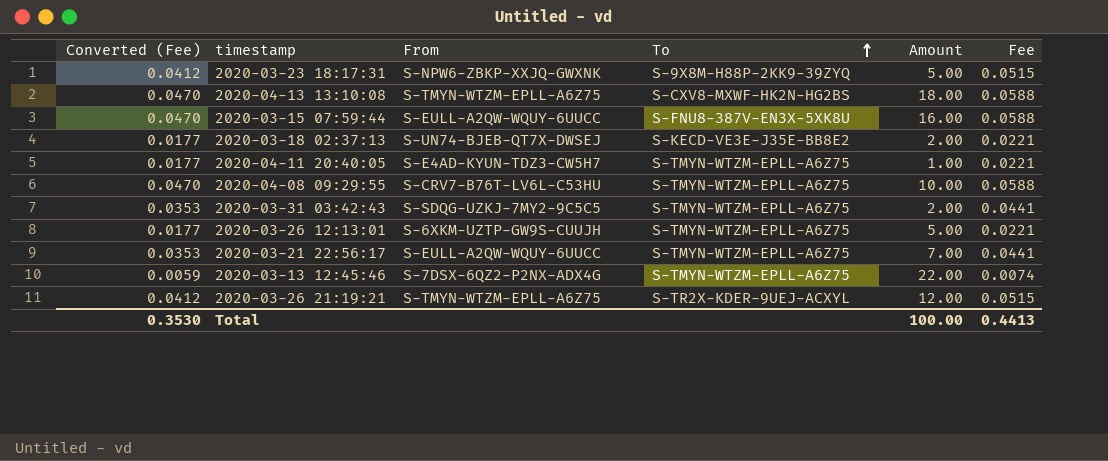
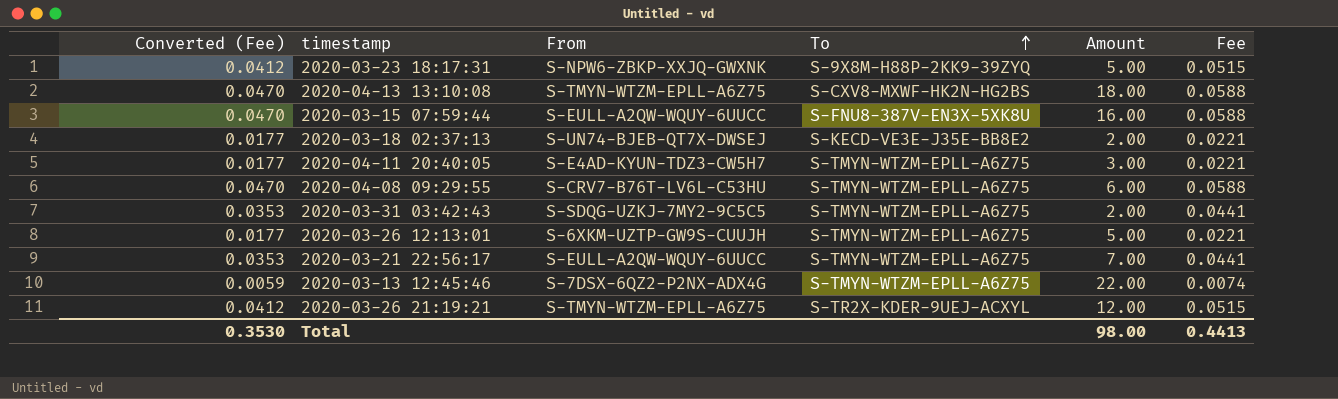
2020-04-11 20:40:05 | Amount: 1.00 -> 3.00
2020-04-08 09:29:55 | Amount: 10.00 -> 6.00
Total | Amount: 100.00 -> 98.00

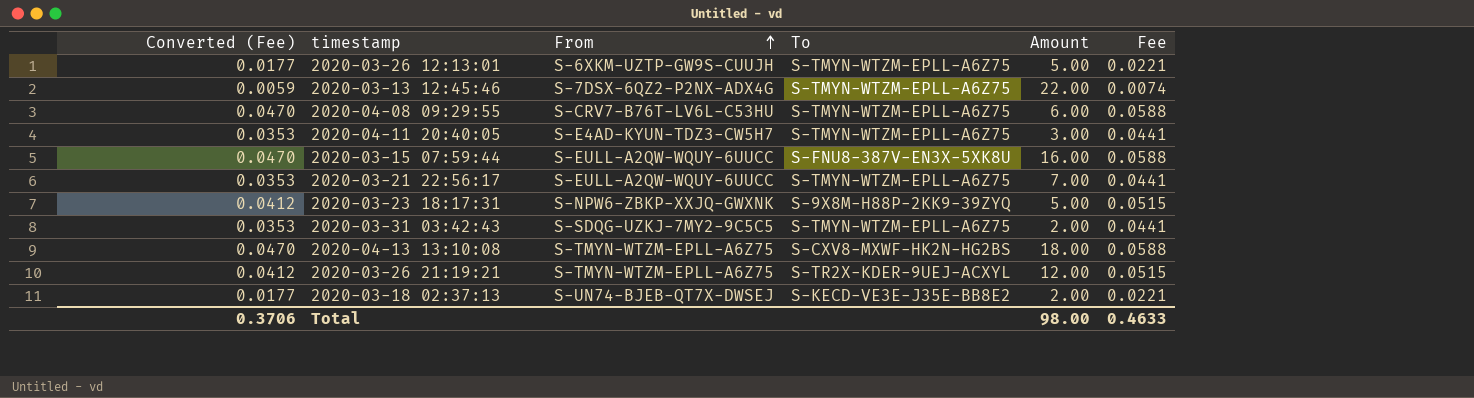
row order: To ascending -> From ascending
2020-04-11 20:40:05 | Converted (Fee): 0.0177 -> 0.0353
2020-04-11 20:40:05 | Fee: 0.0221 -> 0.0441
Total | Converted (Fee): 0.3530 -> 0.3706
Total | Fee: 0.4413 -> 0.4633

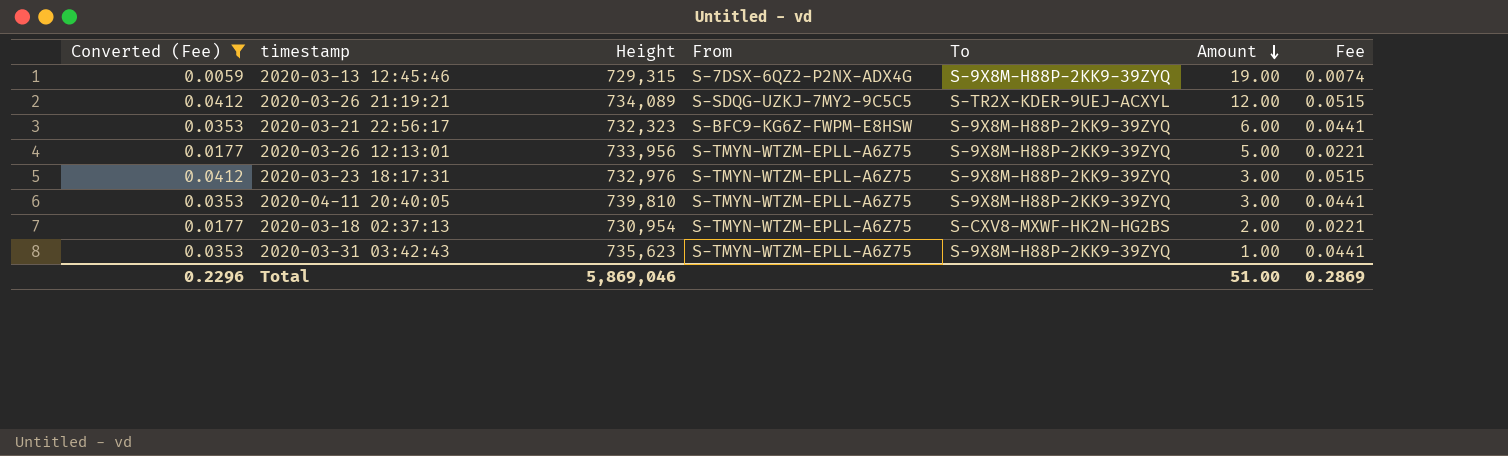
filter: none -> Converted (Fee) != 0.0470
row order: From ascending -> Amount descending
column Height | position: none -> 3
2020-03-13 12:45:46 | To: S-TMYN-WTZM-EPLL-A6Z75 -> S-9X8M-H88P-2KK9-39ZYQ
2020-03-13 12:45:46 | Amount: 22.00 -> 19.00
2020-03-26 21:19:21 | From: S-TMYN-WTZM-EPLL-A6Z75 -> S-SDQG-UZKJ-7MY2-9C5C5
2020-03-21 22:56:17 | From: S-EULL-A2QW-WQUY-6UUCC -> S-BFC9-KG6Z-FWPM-E8HSW
2020-03-21 22:56:17 | To: S-TMYN-WTZM-EPLL-A6Z75 -> S-9X8M-H88P-2KK9-39ZYQ
2020-03-21 22:56:17 | Amount: 7.00 -> 6.00
2020-03-26 12:13:01 | From: S-6XKM-UZTP-GW9S-CUUJH -> S-TMYN-WTZM-EPLL-A6Z75
2020-03-26 12:13:01 | To: S-TMYN-WTZM-EPLL-A6Z75 -> S-9X8M-H88P-2KK9-39ZYQ
2020-03-23 18:17:31 | From: S-NPW6-ZBKP-XXJQ-GWXNK -> S-TMYN-WTZM-EPLL-A6Z75
2020-03-23 18:17:31 | Amount: 5.00 -> 3.00
2020-04-11 20:40:05 | From: S-E4AD-KYUN-TDZ3-CW5H7 -> S-TMYN-WTZM-EPLL-A6Z75
2020-04-11 20:40:05 | To: S-TMYN-WTZM-EPLL-A6Z75 -> S-9X8M-H88P-2KK9-39ZYQ
2020-03-18 02:37:13 | From: S-UN74-BJEB-QT7X-DWSEJ -> S-TMYN-WTZM-EPLL-A6Z75
2020-03-18 02:37:13 | To: S-KECD-VE3E-J35E-BB8E2 -> S-CXV8-MXWF-HK2N-HG2BS
2020-03-31 03:42:43 | From: S-SDQG-UZKJ-7MY2-9C5C5 -> S-TMYN-WTZM-EPLL-A6Z75
2020-03-31 03:42:43 | To: S-TMYN-WTZM-EPLL-A6Z75 -> S-9X8M-H88P-2KK9-39ZYQ
2020-03-31 03:42:43 | Amount: 2.00 -> 1.00
Total | Converted (Fee): 0.3706 -> 0.2296
Total | Amount: 98.00 -> 51.00
Total | Fee: 0.4633 -> 0.2869

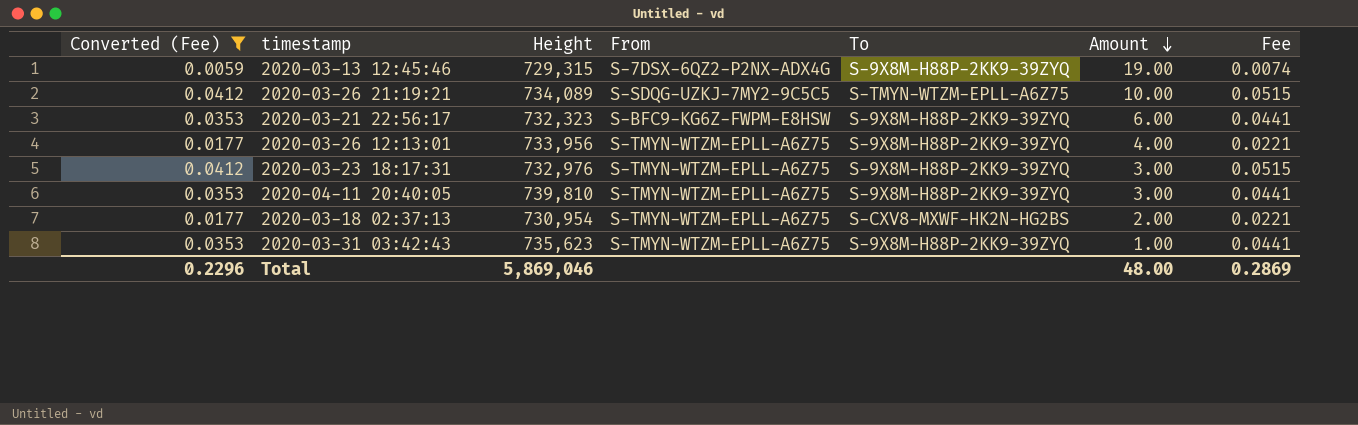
2020-03-26 21:19:21 | To: S-TR2X-KDER-9UEJ-ACXYL -> S-TMYN-WTZM-EPLL-A6Z75
2020-03-26 21:19:21 | Amount: 12.00 -> 10.00
2020-03-26 12:13:01 | Amount: 5.00 -> 4.00
Total | Amount: 51.00 -> 48.00

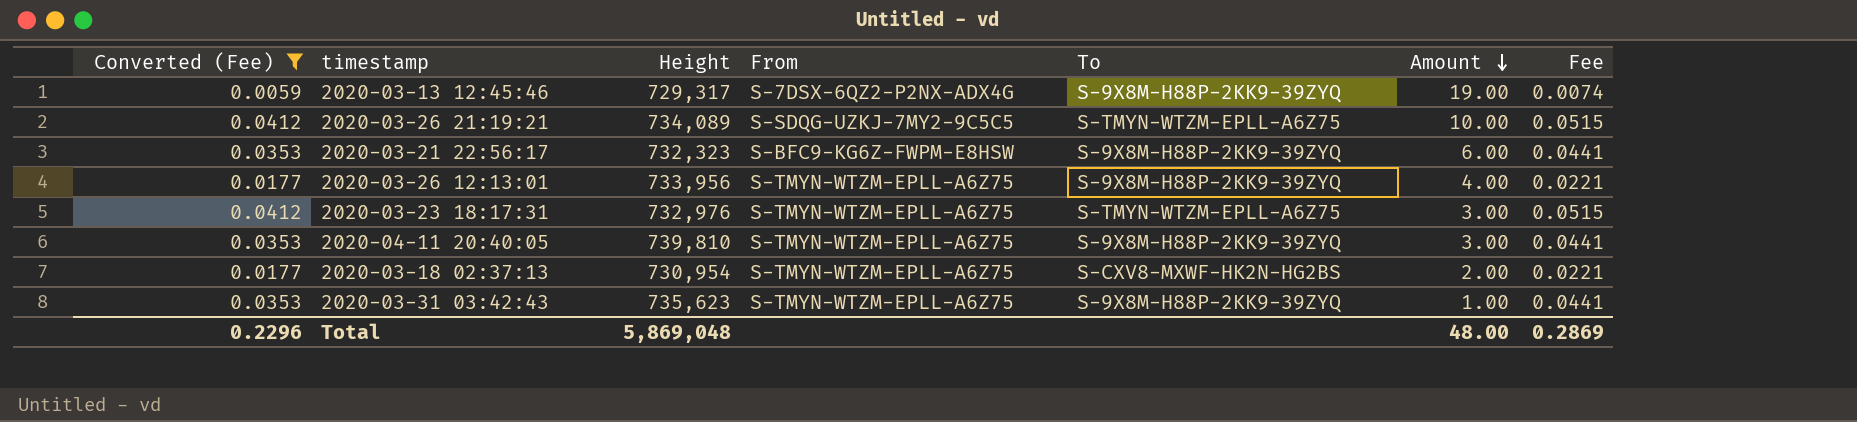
2020-03-13 12:45:46 | Height: 729,315 -> 729,317
2020-03-23 18:17:31 | To: S-9X8M-H88P-2KK9-39ZYQ -> S-TMYN-WTZM-EPLL-A6Z75
Total | Height: 5,869,046 -> 5,869,048

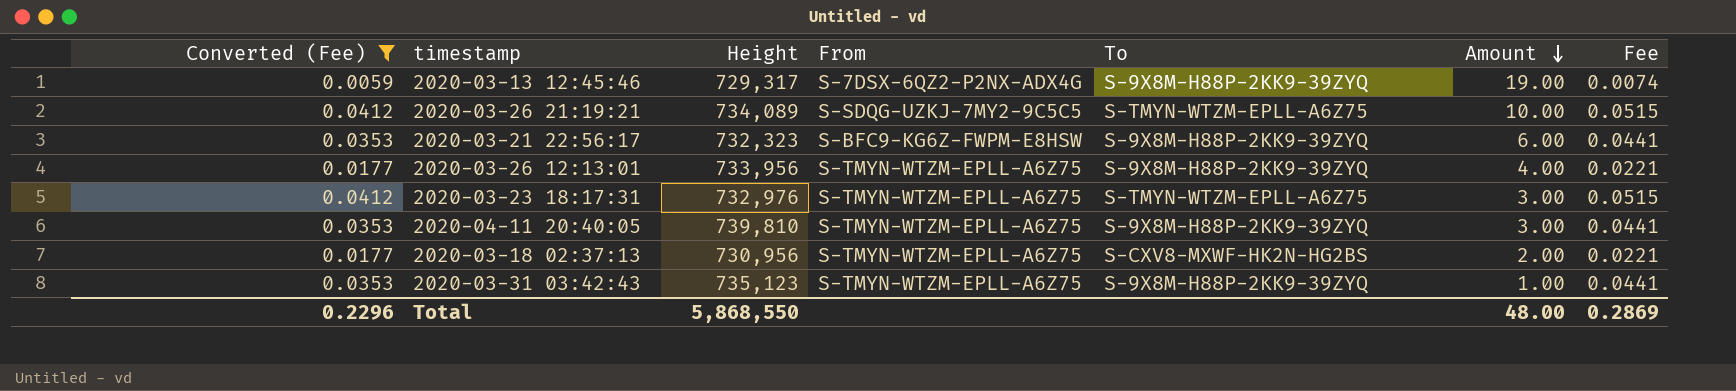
2020-03-18 02:37:13 | Height: 730,954 -> 730,956
2020-03-31 03:42:43 | Height: 735,623 -> 735,123
Total | Height: 5,869,048 -> 5,868,550

